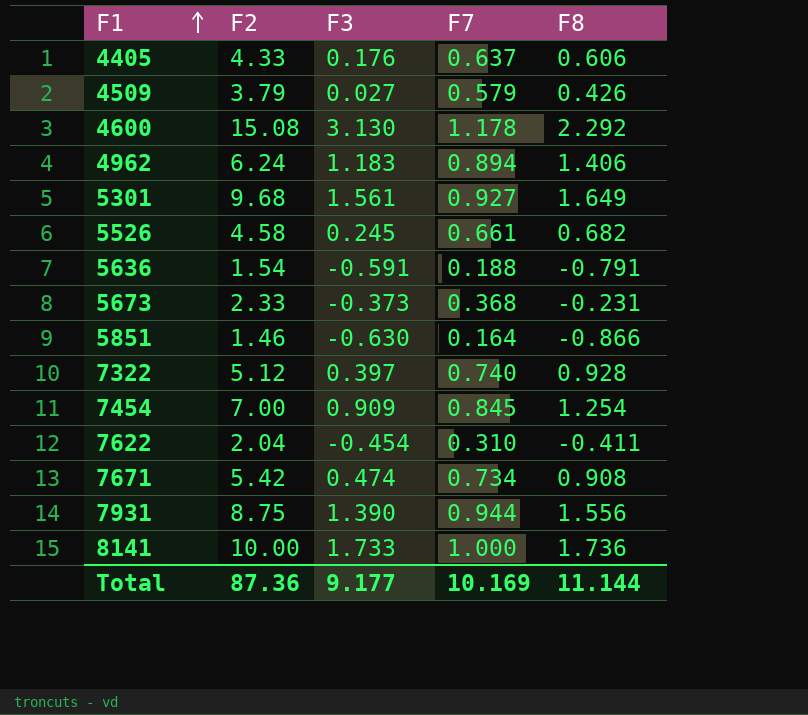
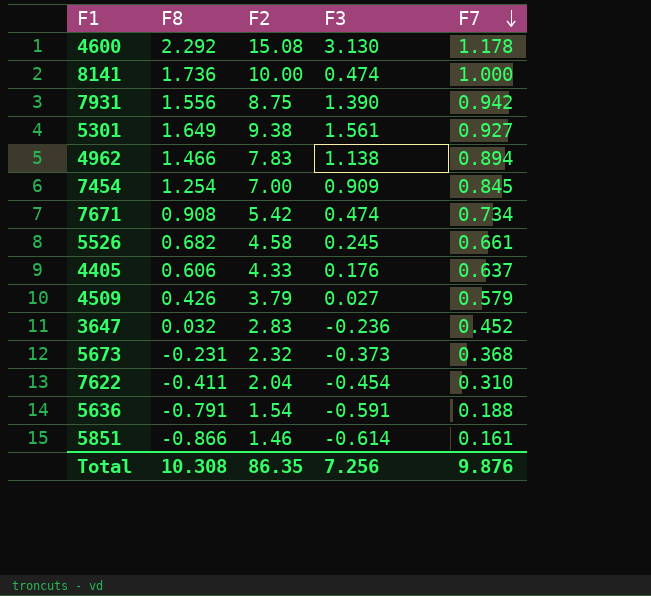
row order: F1 ascending -> F7 descending
column F8 | position: 5 -> 2
row 7322: 5.12 | 0.397 | 0.740 | 0.928 -> none
8141 | F3: 1.733 -> 0.474
7931 | F7: 0.944 -> 0.942
5301 | F2: 9.68 -> 9.38
4962 | F8: 1.406 -> 1.466
4962 | F2: 6.24 -> 7.83
4962 | F3: 1.183 -> 1.138
row 3647: none -> 0.032 | 2.83 | -0.236 | 0.452
5673 | F2: 2.33 -> 2.32
5851 | F3: -0.630 -> -0.614
5851 | F7: 0.164 -> 0.161
Total | F8: 11.144 -> 10.308
Total | F2: 87.36 -> 86.35
Total | F3: 9.177 -> 7.256
Total | F7: 10.169 -> 9.876

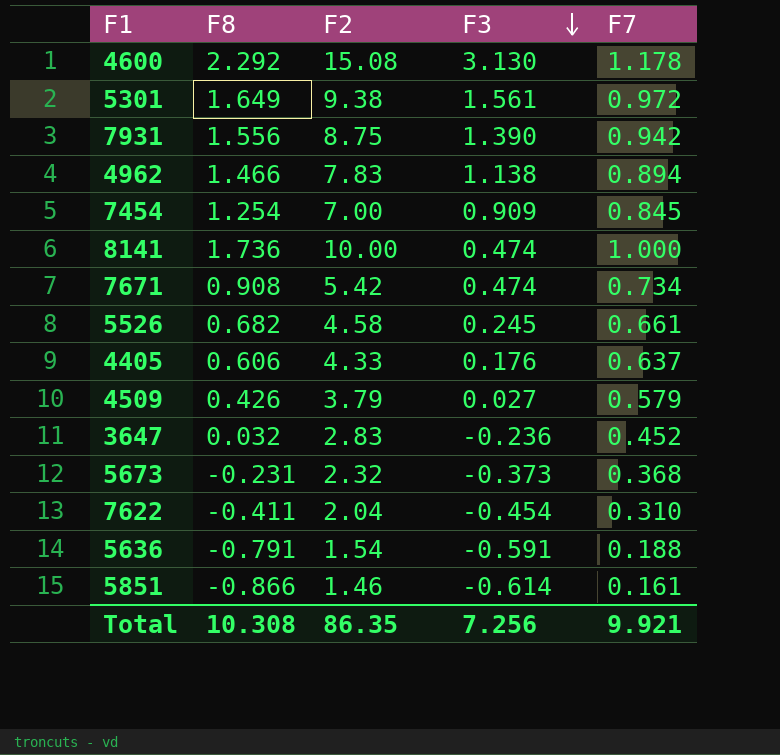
row order: F7 descending -> F3 descending
5301 | F7: 0.927 -> 0.972
Total | F7: 9.876 -> 9.921

